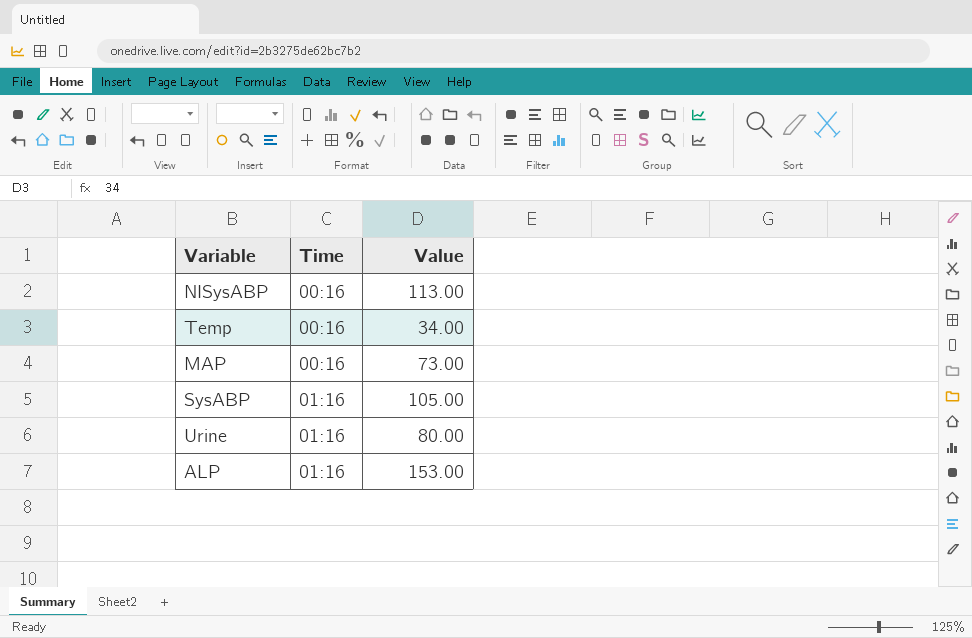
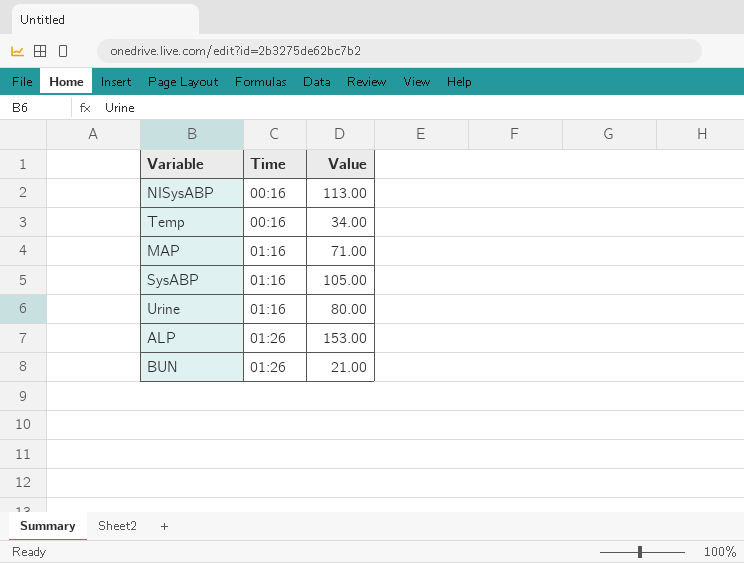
MAP | Time: 00:16 -> 01:16
MAP | Value: 73.00 -> 71.00
ALP | Time: 01:16 -> 01:26
row BUN: none -> 01:26 | 21.00

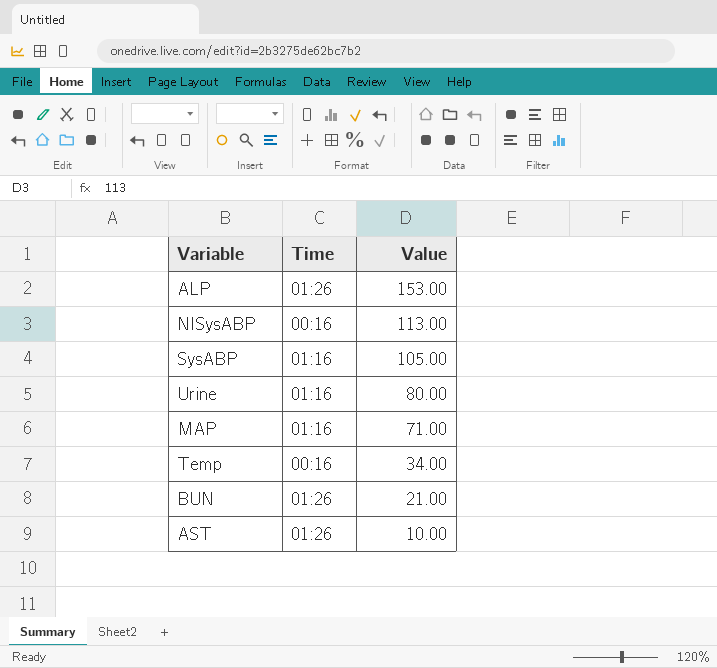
row order: Time ascending -> Value descending
row AST: none -> 01:26 | 10.00

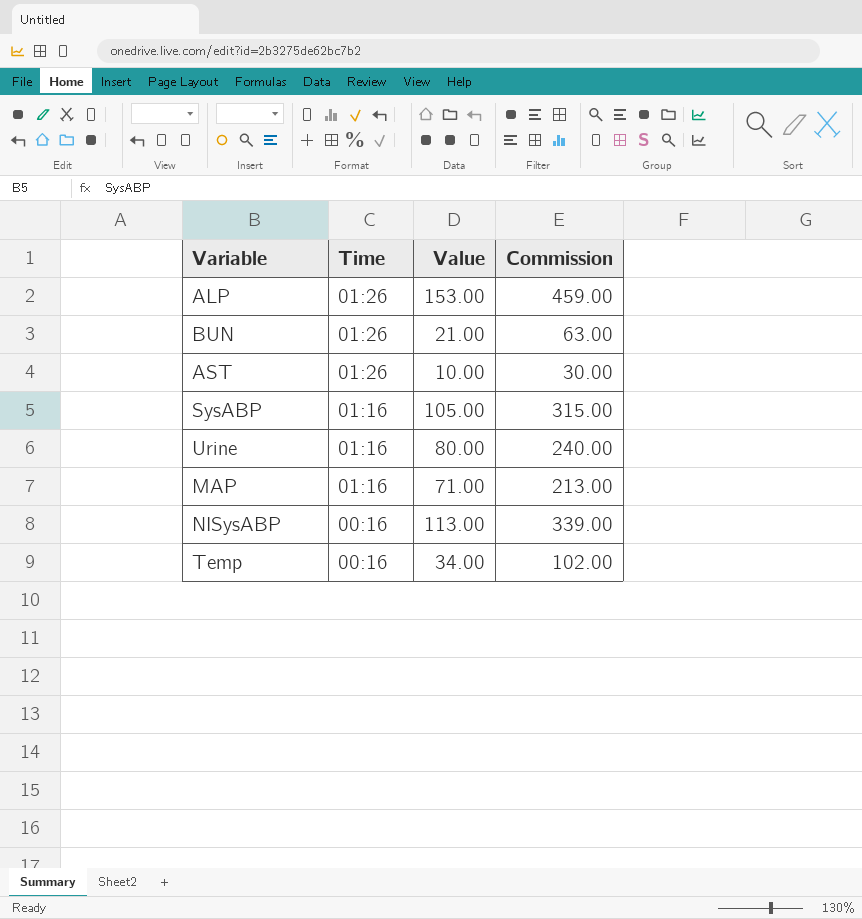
row order: Value descending -> Time descending
column Commission | formula: none -> [Value] * 3

